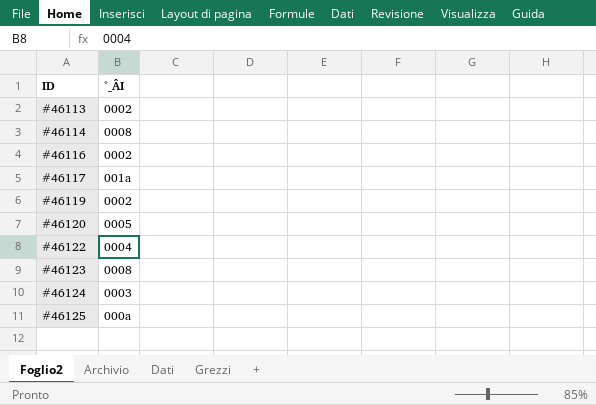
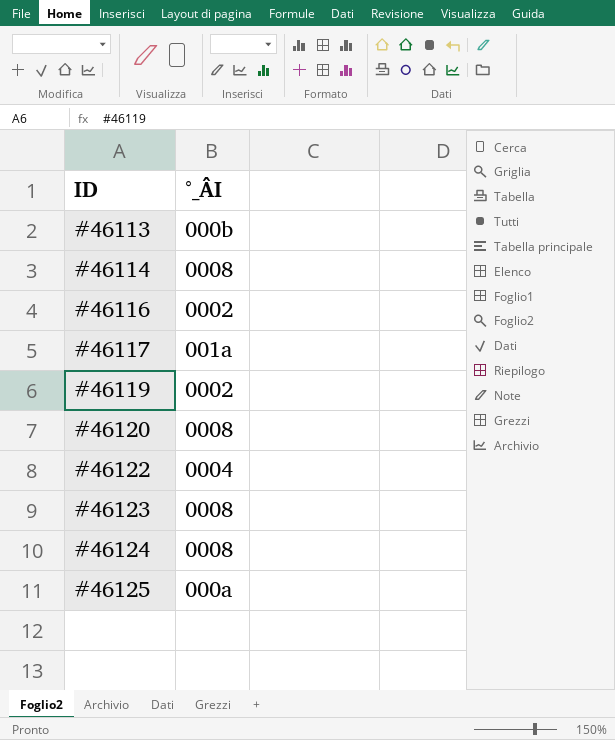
#46113 | °_ÂI: 0002 -> 000b
#46120 | °_ÂI: 0005 -> 0008
#46124 | °_ÂI: 0003 -> 0008

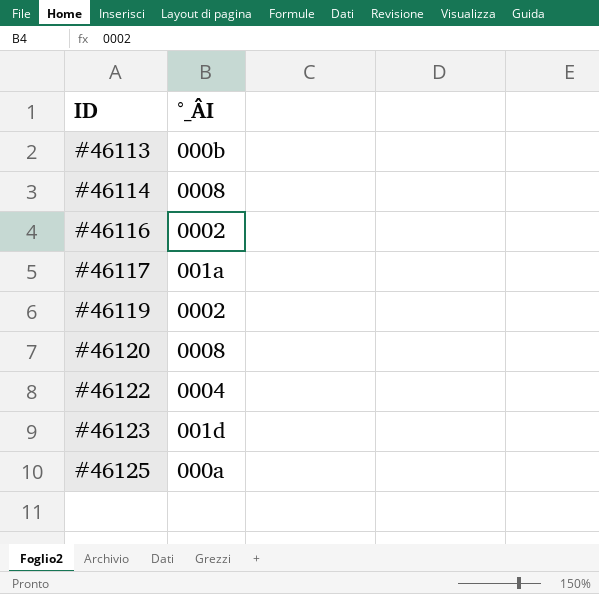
row #46124: 0008 -> none
#46123 | °_ÂI: 0008 -> 001d

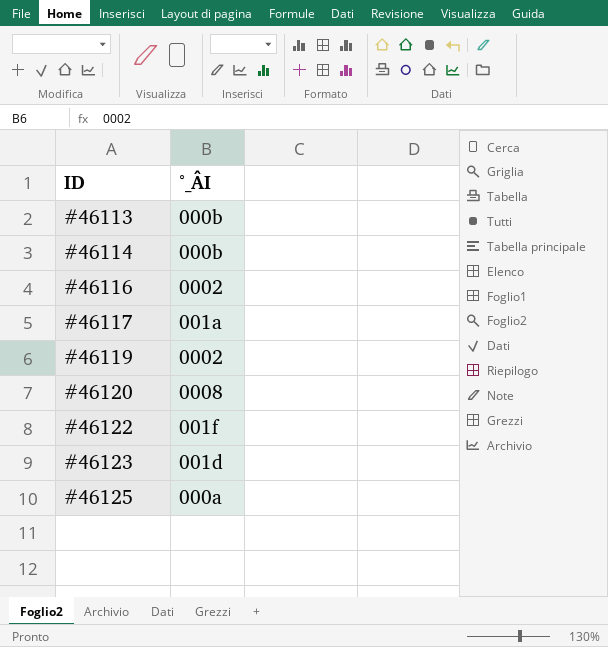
#46114 | °_ÂI: 0008 -> 000b
#46122 | °_ÂI: 0004 -> 001f

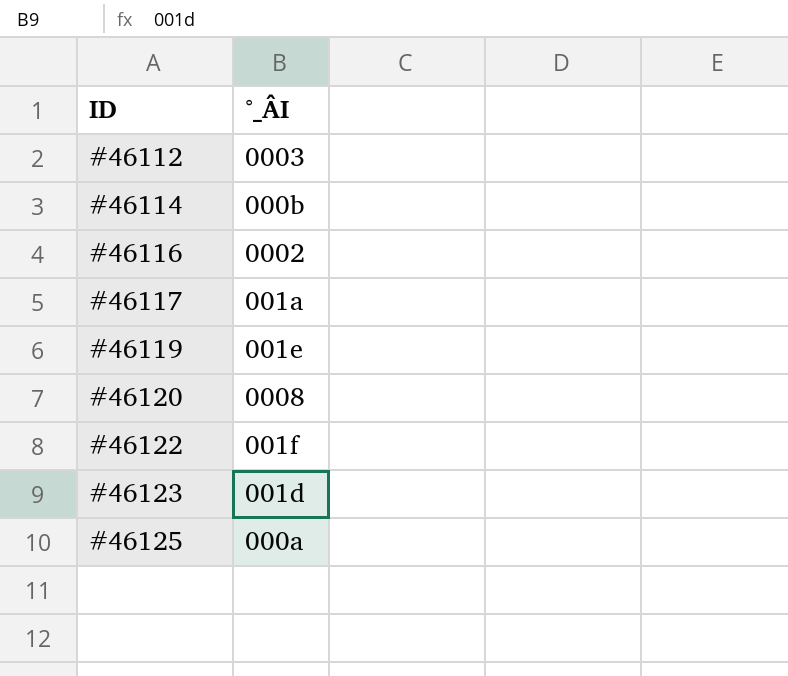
row #46113: 000b -> none
row #46112: none -> 0003
#46119 | °_ÂI: 0002 -> 001e

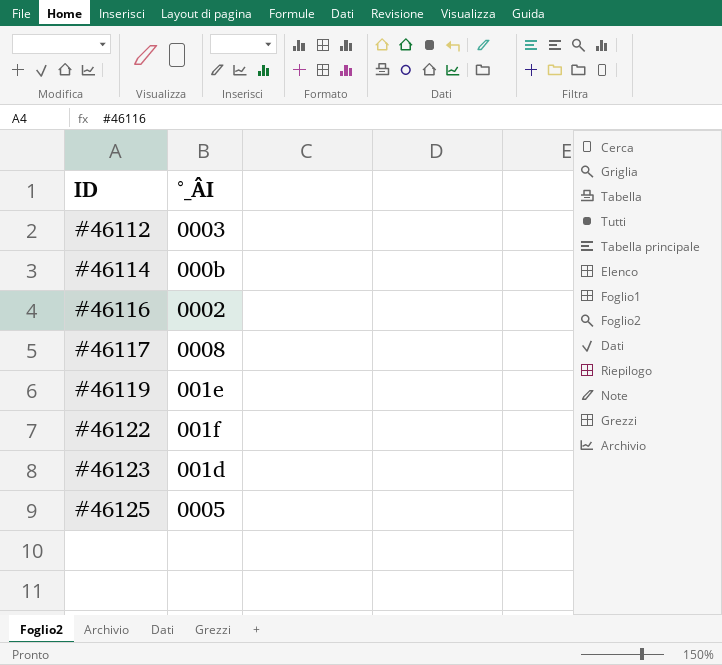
row #46120: 0008 -> none
#46117 | °_ÂI: 001a -> 0008
#46125 | °_ÂI: 000a -> 0005

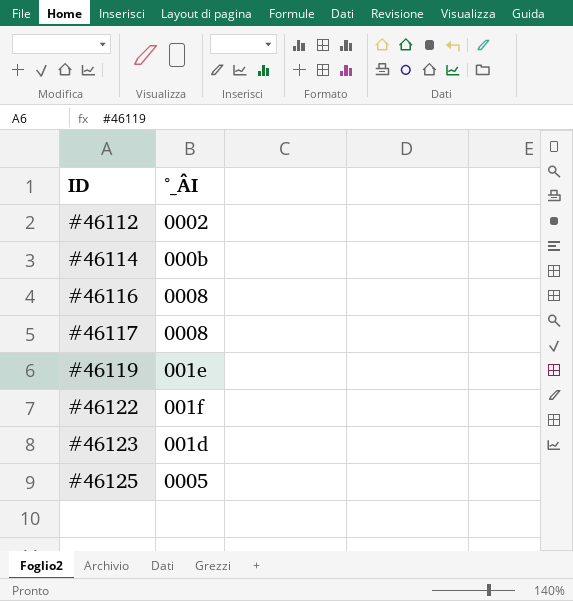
#46112 | °_ÂI: 0003 -> 0002
#46116 | °_ÂI: 0002 -> 0008

